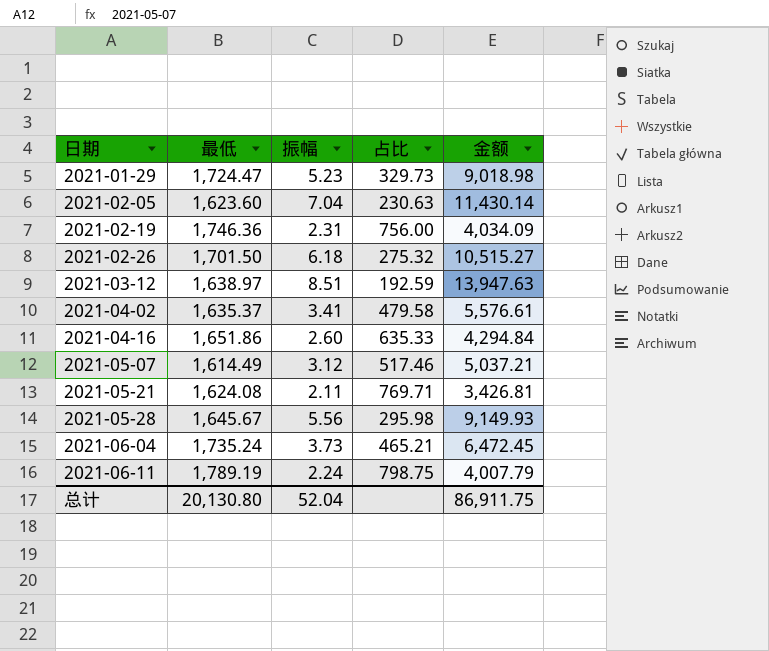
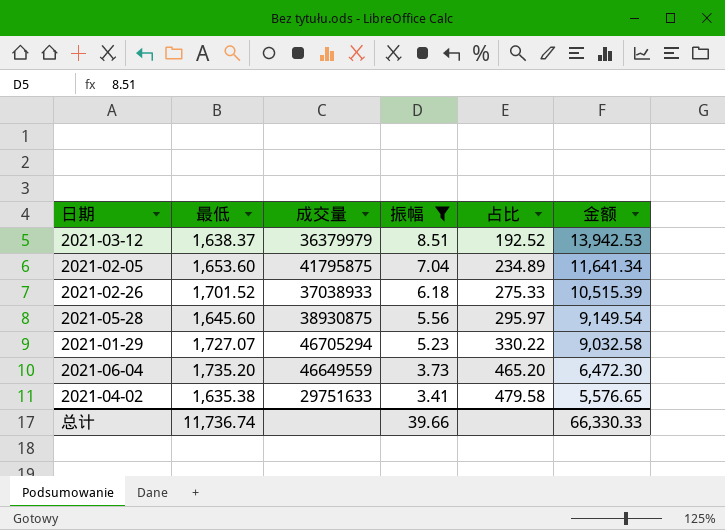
filter: none -> 振幅 >= 3.41
row order: 日期 ascending -> 振幅 descending
column 成交量 | position: none -> 3
2021-03-12 | 最低: 1,638.97 -> 1,638.37
2021-03-12 | 占比: 192.59 -> 192.52
2021-03-12 | 金额: 13,947.63 -> 13,942.53
2021-02-05 | 最低: 1,623.60 -> 1,653.60
2021-02-05 | 占比: 230.63 -> 234.89
2021-02-05 | 金额: 11,430.14 -> 11,641.34
2021-02-26 | 最低: 1,701.50 -> 1,701.52
2021-02-26 | 占比: 275.32 -> 275.33
2021-02-26 | 金额: 10,515.27 -> 10,515.39
2021-05-28 | 最低: 1,645.67 -> 1,645.60
2021-05-28 | 占比: 295.98 -> 295.97
2021-05-28 | 金额: 9,149.93 -> 9,149.54
2021-01-29 | 最低: 1,724.47 -> 1,727.07
2021-01-29 | 占比: 329.73 -> 330.22
2021-01-29 | 金额: 9,018.98 -> 9,032.58
2021-06-04 | 最低: 1,735.24 -> 1,735.20
2021-06-04 | 占比: 465.21 -> 465.20
2021-06-04 | 金额: 6,472.45 -> 6,472.30
2021-04-02 | 最低: 1,635.37 -> 1,635.38
2021-04-02 | 金额: 5,576.61 -> 5,576.65
总计 | 最低: 20,130.80 -> 11,736.74
总计 | 振幅: 52.04 -> 39.66
总计 | 金额: 86,911.75 -> 66,330.33

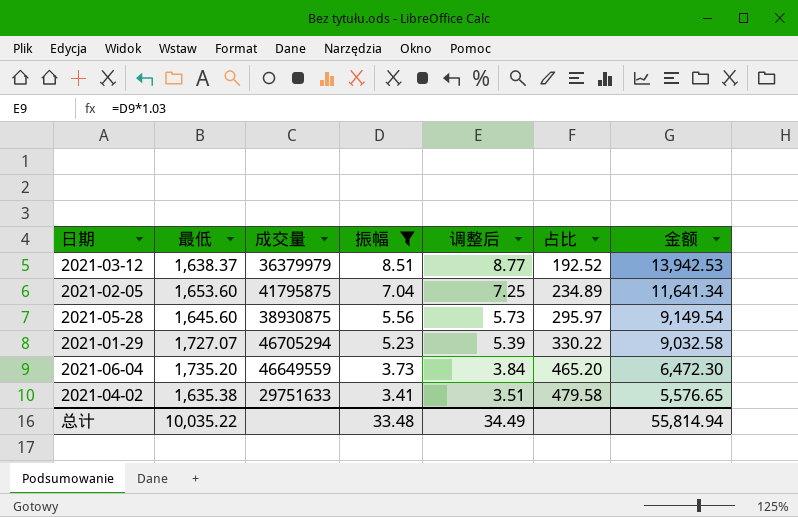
column 调整后 | formula: none -> [振幅] * 1.03
row 2021-02-26: 1,701.52 | 37038933 | 6.18 | 275.33 | 10,515.39 -> none
总计 | 最低: 11,736.74 -> 10,035.22
总计 | 振幅: 39.66 -> 33.48
总计 | 金额: 66,330.33 -> 55,814.94

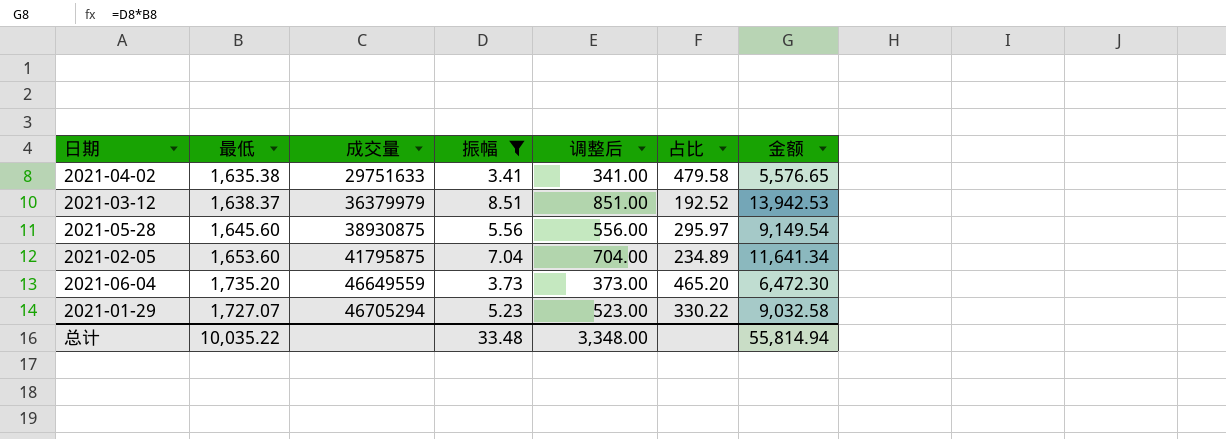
row order: 振幅 descending -> 成交量 ascending
column 调整后 | formula: [振幅] * 1.03 -> [振幅] * 100
总计 | 调整后: 34.49 -> 3,348.00

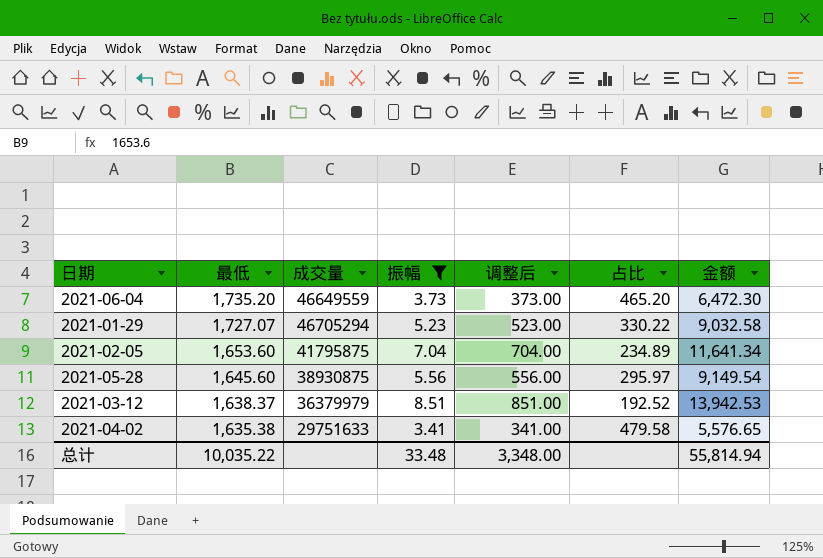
row order: 成交量 ascending -> 最低 descending

